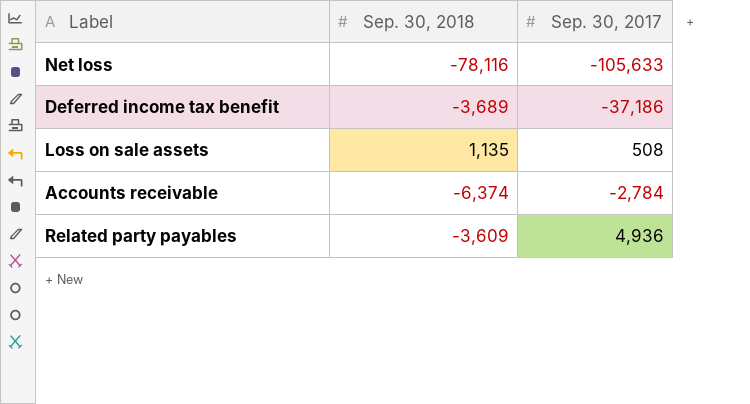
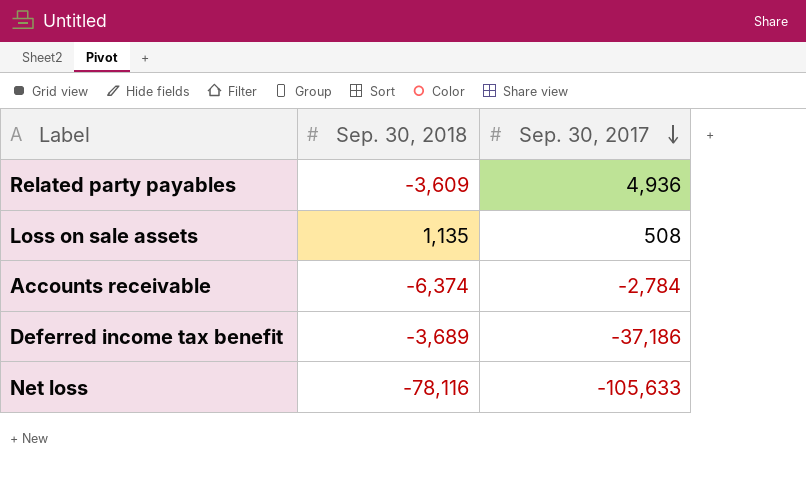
row order: none -> Sep. 30, 2017 descending

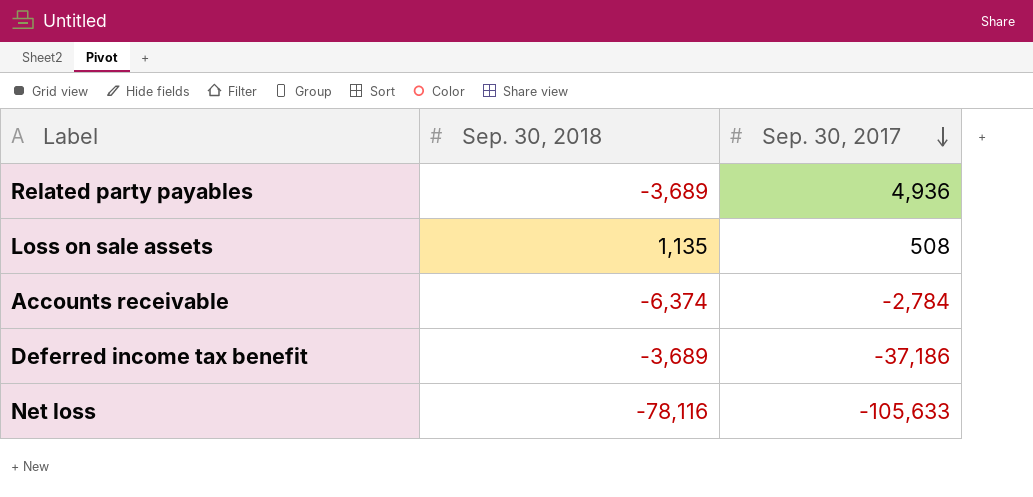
Related party payables | Sep. 30, 2018: -3,609 -> -3,689

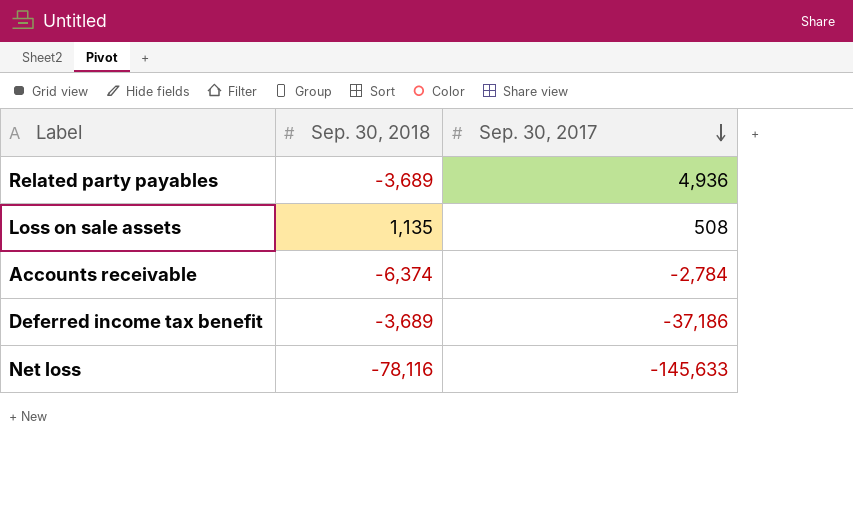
Net loss | Sep. 30, 2017: -105,633 -> -145,633

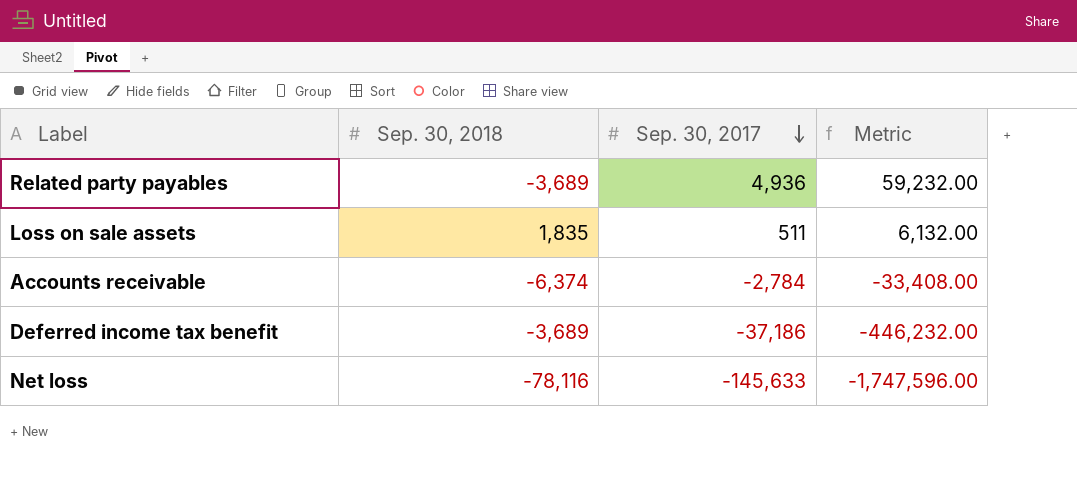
column Metric | formula: none -> [Sep. 30, 2017] * 12
Loss on sale assets | Sep. 30, 2018: 1,135 -> 1,835
Loss on sale assets | Sep. 30, 2017: 508 -> 511

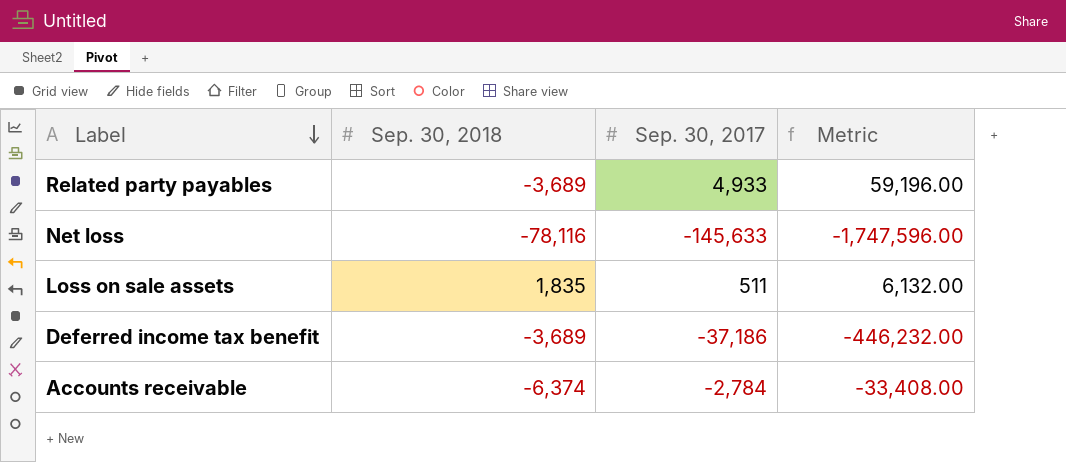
row order: Sep. 30, 2017 descending -> Label descending
Related party payables | Sep. 30, 2017: 4,936 -> 4,933
Related party payables | Metric: 59,232.00 -> 59,196.00

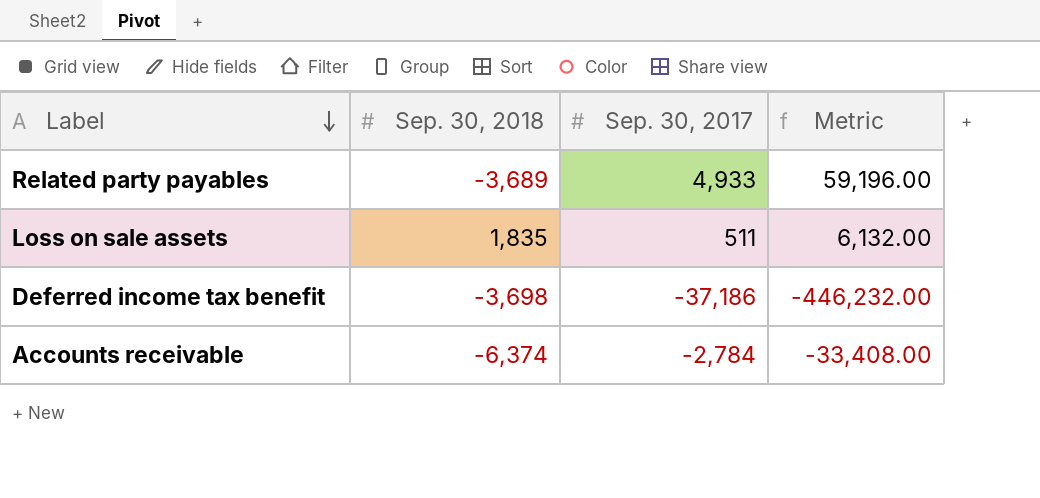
row Net loss: -78,116 | -145,633 | -1,747,596.00 -> none
Deferred income tax benefit | Sep. 30, 2018: -3,689 -> -3,698

